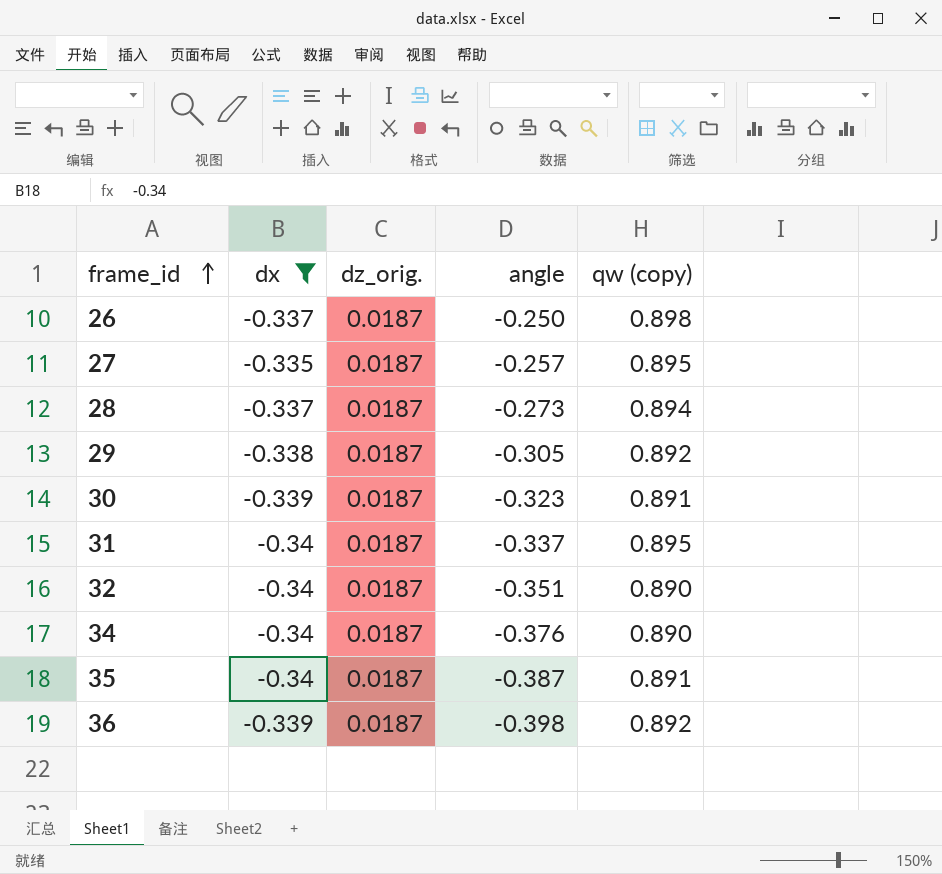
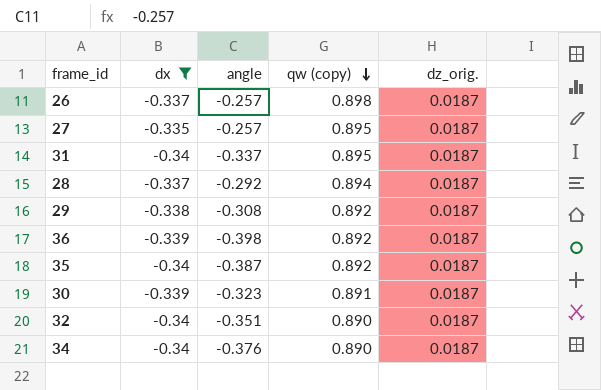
row order: frame_id ascending -> qw (copy) descending
column dz_orig. | position: 3 -> 5
26 | angle: -0.250 -> -0.257
28 | angle: -0.273 -> -0.292
29 | angle: -0.305 -> -0.308
35 | qw (copy): 0.891 -> 0.892

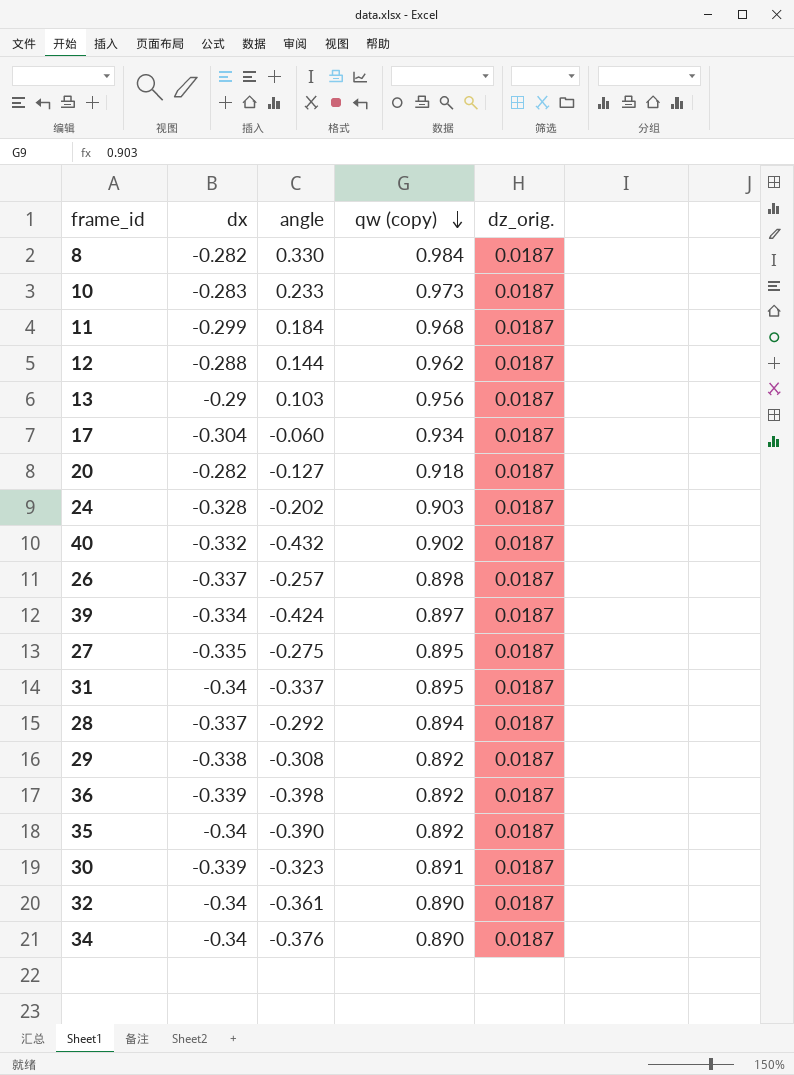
filter: dx <= -0.335 -> none
27 | angle: -0.257 -> -0.275
35 | angle: -0.387 -> -0.390
32 | angle: -0.351 -> -0.361

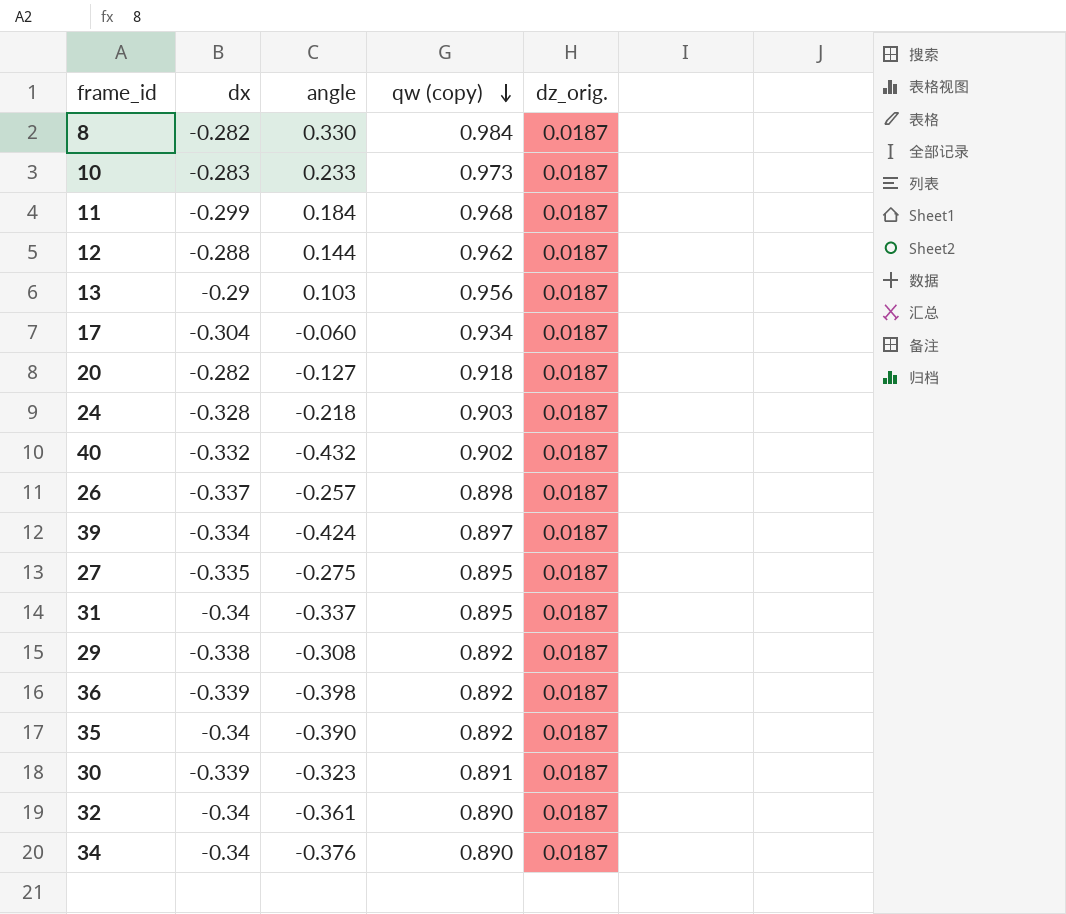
row 28: -0.337 | -0.292 | 0.894 | 0.0187 -> none
24 | angle: -0.202 -> -0.218

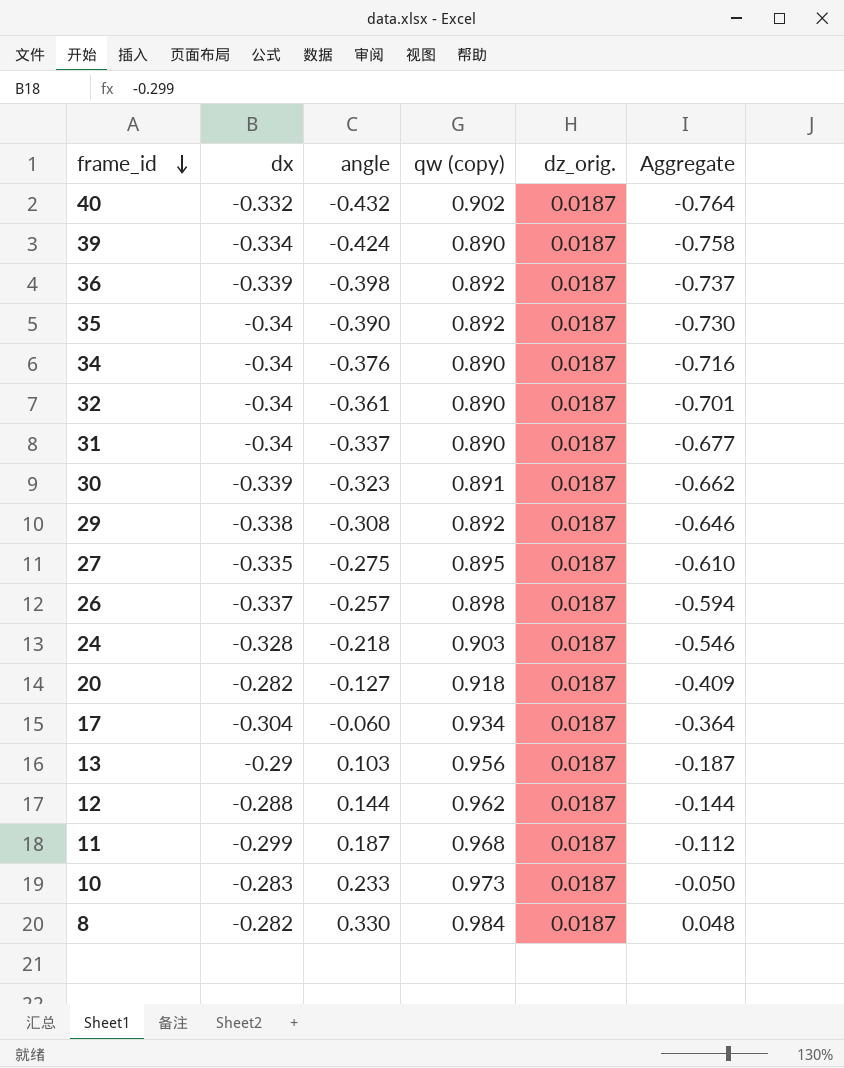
row order: qw (copy) descending -> frame_id descending
column Aggregate | formula: none -> [dx] + [angle]
39 | qw (copy): 0.897 -> 0.890
31 | qw (copy): 0.895 -> 0.890
11 | angle: 0.184 -> 0.187

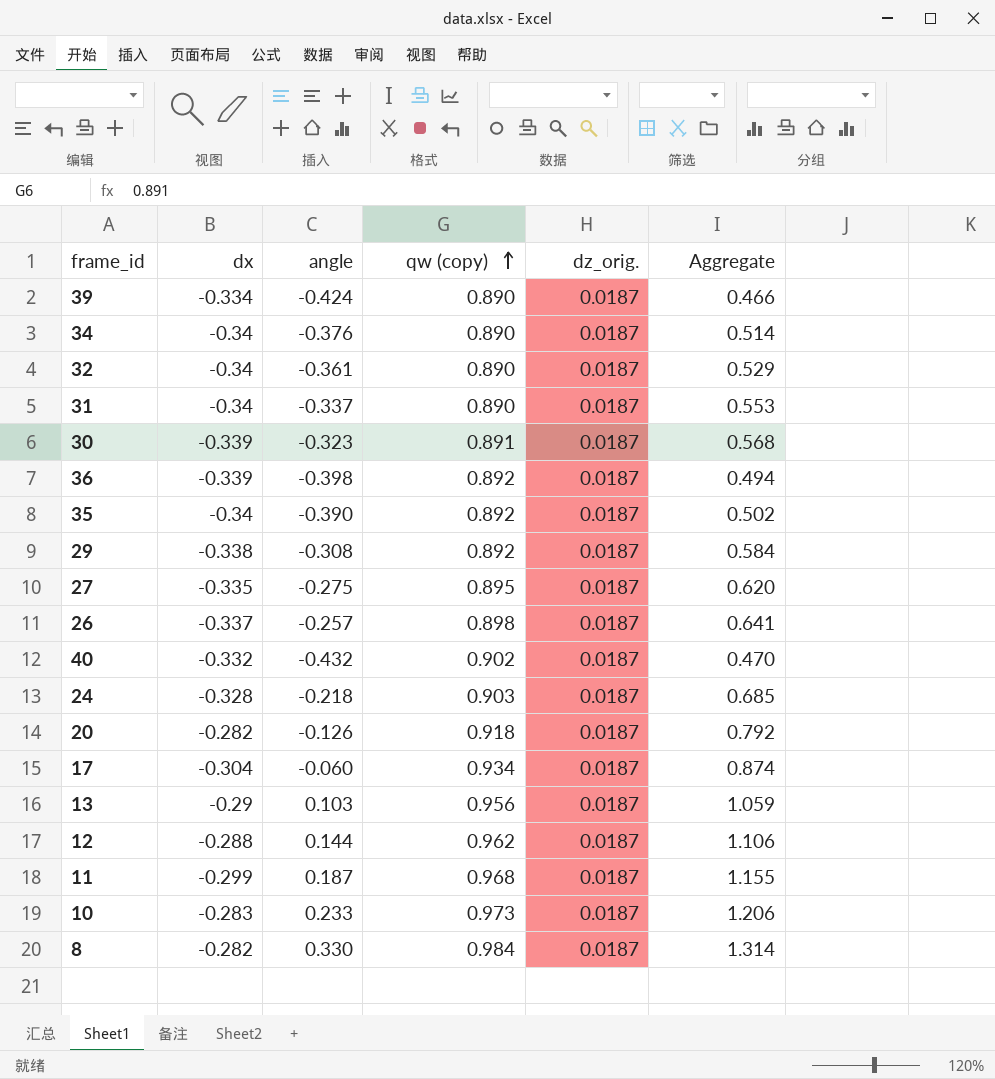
row order: frame_id descending -> qw (copy) ascending
column Aggregate | formula: [dx] + [angle] -> [angle] + [qw (copy)]
20 | angle: -0.127 -> -0.126

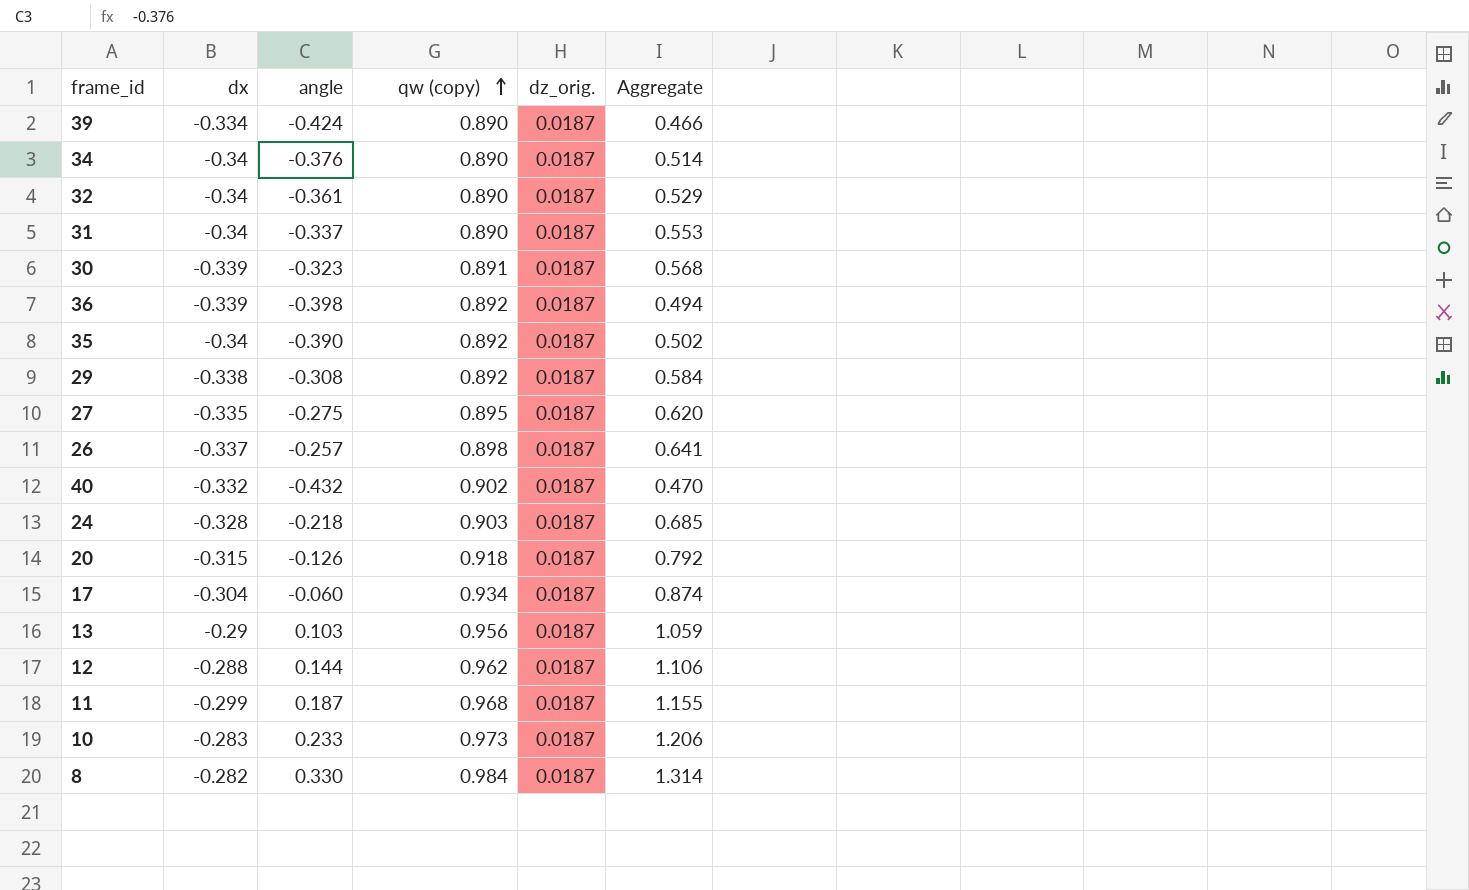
20 | dx: -0.282 -> -0.315

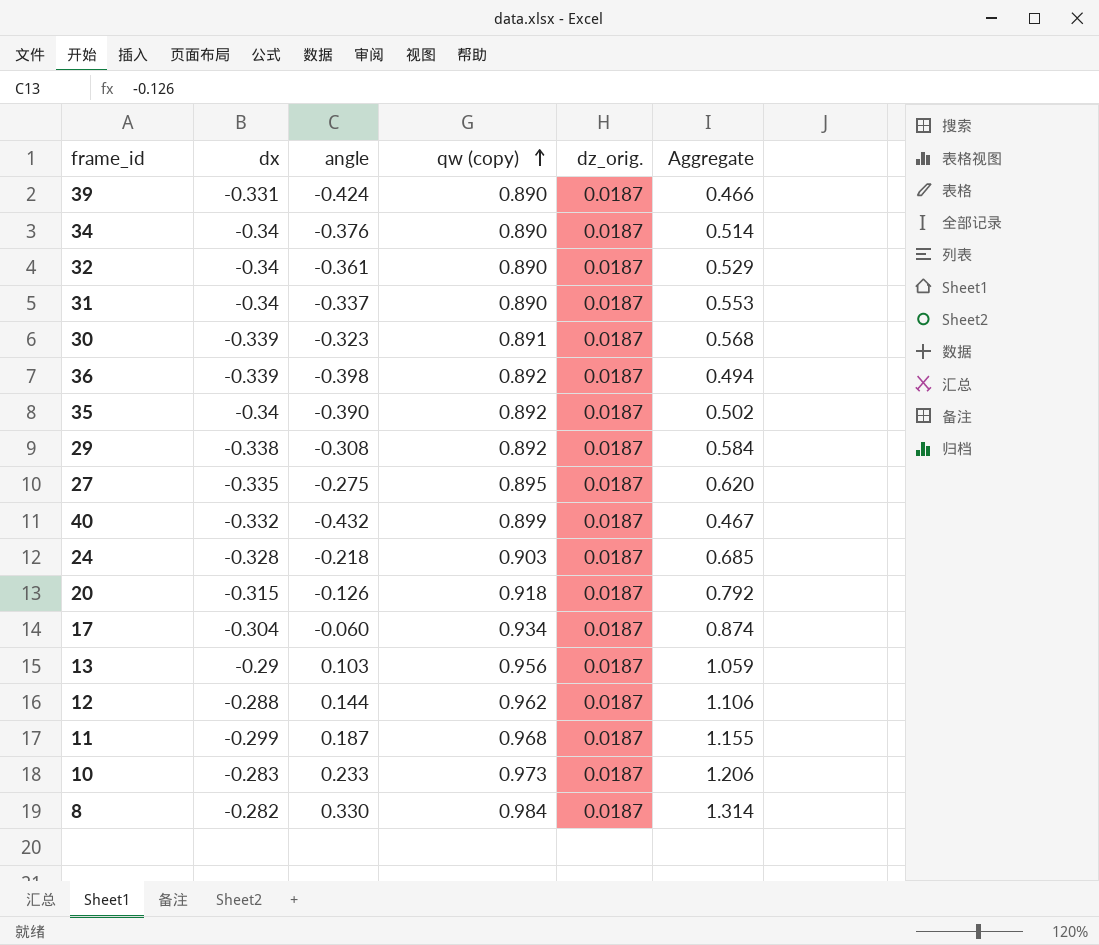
row 26: -0.337 | -0.257 | 0.898 | 0.0187 | 0.641 -> none
39 | dx: -0.334 -> -0.331
40 | qw (copy): 0.902 -> 0.899
40 | Aggregate: 0.470 -> 0.467

